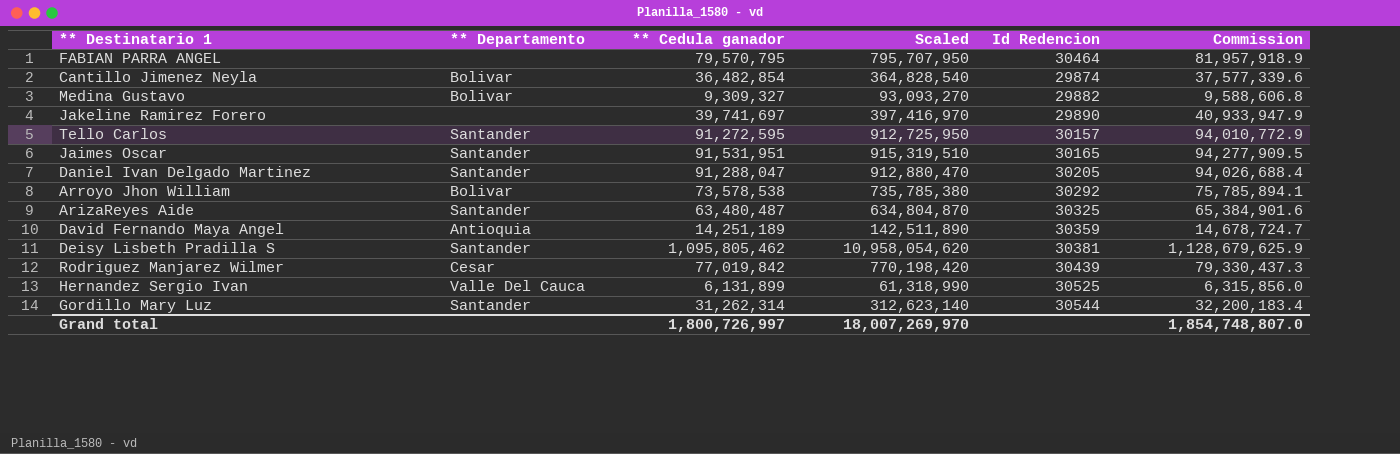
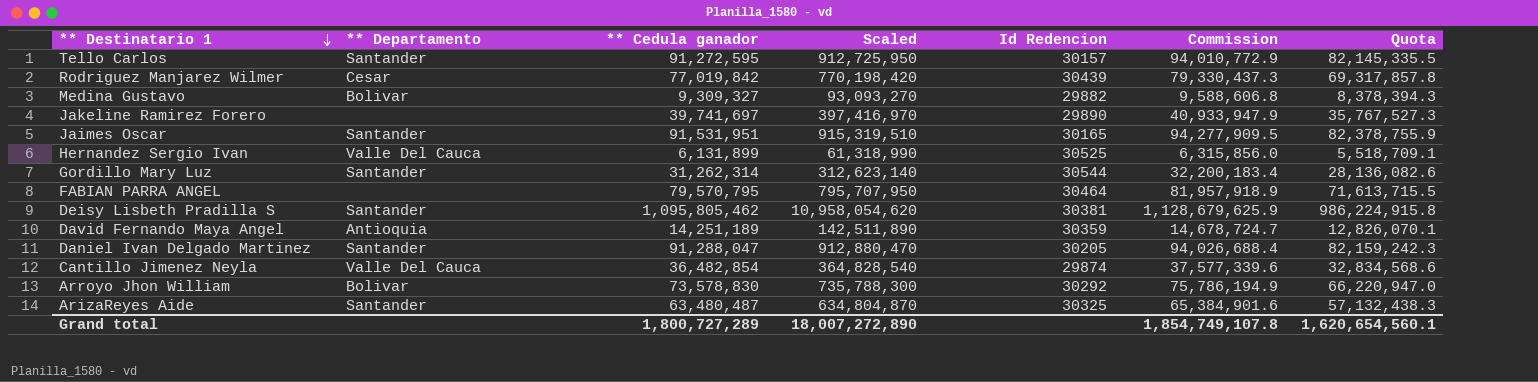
row order: none -> ** Destinatario 1 descending
column Quota | formula: none -> [** Cedula ganador] * 0.9
Cantillo Jimenez Neyla | ** Departamento: Bolivar -> Valle Del Cauca
Arroyo Jhon William | ** Cedula ganador: 73,578,538 -> 73,578,830
Arroyo Jhon William | Scaled: 735,785,380 -> 735,788,300
Arroyo Jhon William | Commission: 75,785,894.1 -> 75,786,194.9
Grand total | ** Cedula ganador: 1,800,726,997 -> 1,800,727,289
Grand total | Scaled: 18,007,269,970 -> 18,007,272,890
Grand total | Commission: 1,854,748,807.0 -> 1,854,749,107.8

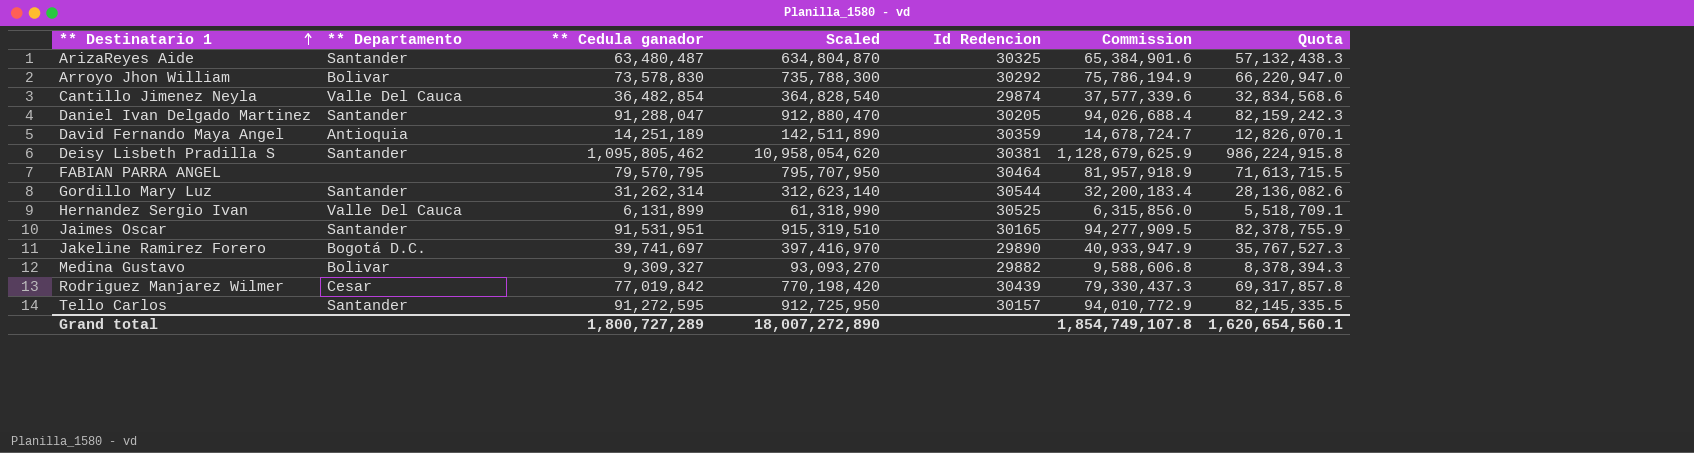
row order: ** Destinatario 1 descending -> ** Destinatario 1 ascending
Jakeline Ramirez Forero | ** Departamento: none -> Bogotá D.C.

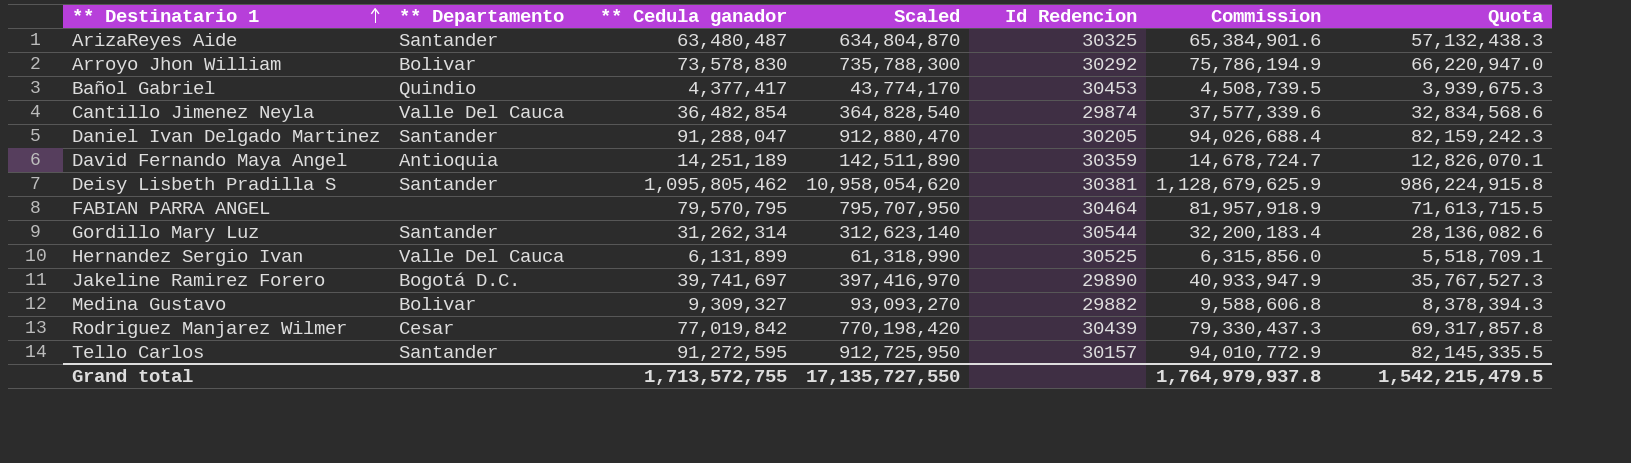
row Jaimes Oscar: Santander | 91,531,951 | 915,319,510 | 30165 | 94,277,909.5 | 82,378,755.9 -> none
row Bañol Gabriel: none -> Quindio | 4,377,417 | 43,774,170 | 30453 | 4,508,739.5 | 3,939,675.3
Grand total | ** Cedula ganador: 1,800,727,289 -> 1,713,572,755
Grand total | Scaled: 18,007,272,890 -> 17,135,727,550
Grand total | Commission: 1,854,749,107.8 -> 1,764,979,937.8
Grand total | Quota: 1,620,654,560.1 -> 1,542,215,479.5

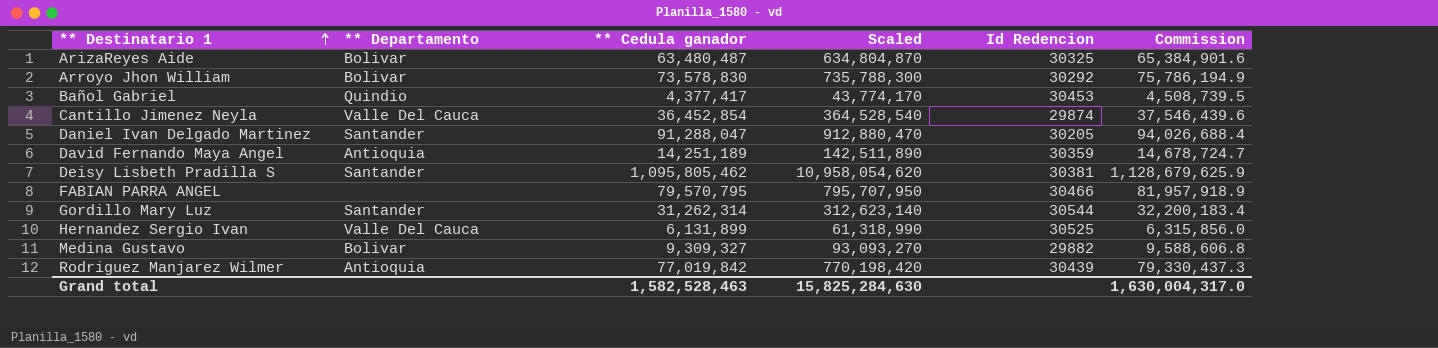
column Quota | formula: [** Cedula ganador] * 0.9 -> none
row Jakeline Ramirez Forero: Bogotá D.C. | 39,741,697 | 397,416,970 | 29890 | 40,933,947.9 | 35,767,527.3 -> none
row Tello Carlos: Santander | 91,272,595 | 912,725,950 | 30157 | 94,010,772.9 | 82,145,335.5 -> none
ArizaReyes Aide | ** Departamento: Santander -> Bolivar
Cantillo Jimenez Neyla | ** Cedula ganador: 36,482,854 -> 36,452,854
Cantillo Jimenez Neyla | Scaled: 364,828,540 -> 364,528,540
Cantillo Jimenez Neyla | Commission: 37,577,339.6 -> 37,546,439.6
FABIAN PARRA ANGEL | Id Redencion: 30464 -> 30466
Rodriguez Manjarez Wilmer | ** Departamento: Cesar -> Antioquia
Grand total | ** Cedula ganador: 1,713,572,755 -> 1,582,528,463
Grand total | Scaled: 17,135,727,550 -> 15,825,284,630
Grand total | Commission: 1,764,979,937.8 -> 1,630,004,317.0

